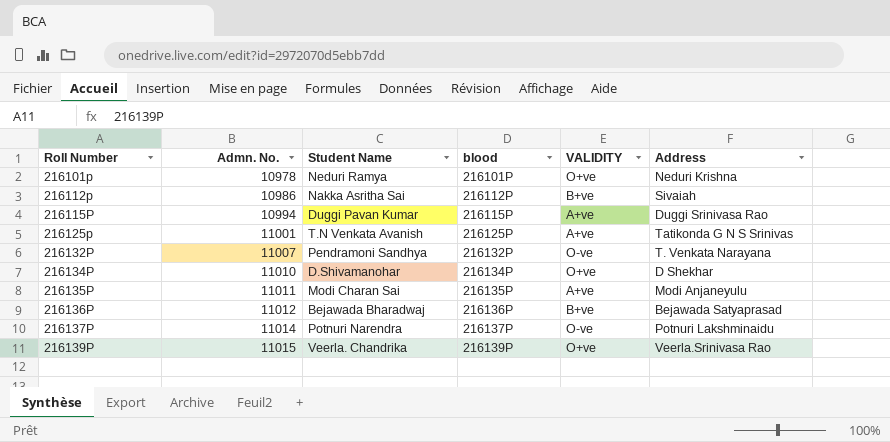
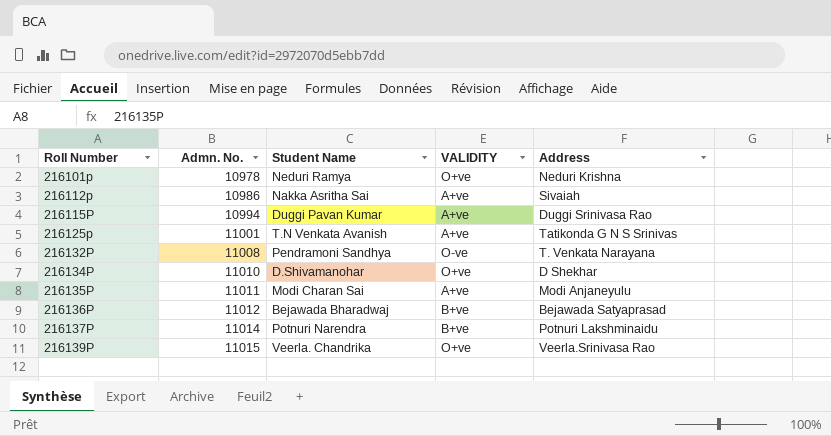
column blood | position: 4 -> none
216112p | VALIDITY: B+ve -> A+ve
216132P | Admn. No.: 11007 -> 11008
216137P | VALIDITY: O-ve -> B+ve

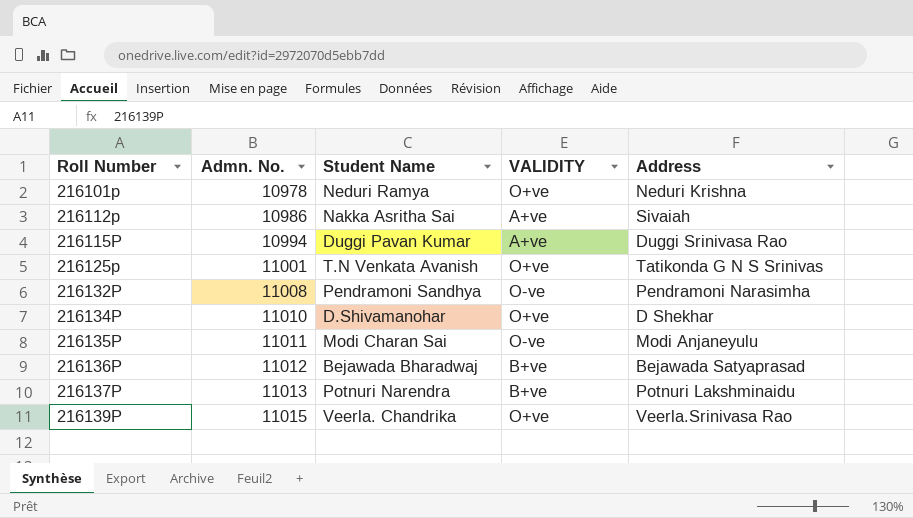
216125p | VALIDITY: A+ve -> O+ve
216132P | Address: T. Venkata Narayana -> Pendramoni Narasimha
216135P | VALIDITY: A+ve -> O-ve
216137P | Admn. No.: 11014 -> 11013

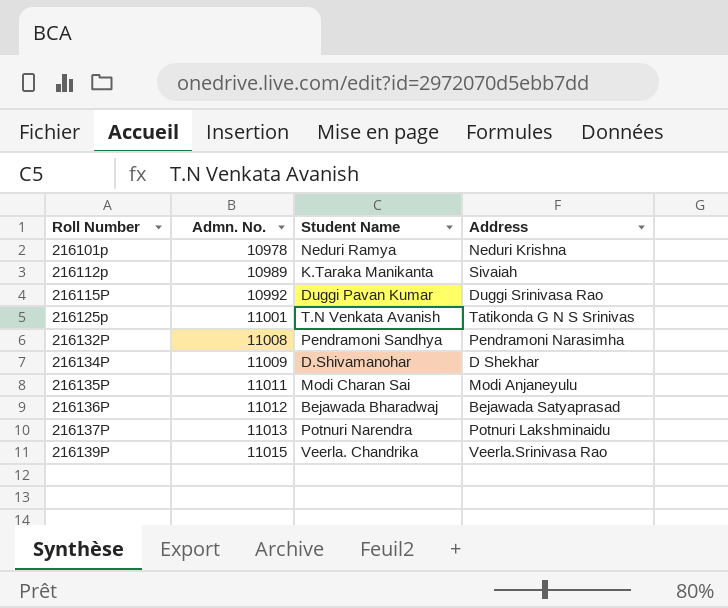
column VALIDITY | position: 4 -> none
216112p | Admn. No.: 10986 -> 10989
216112p | Student Name: Nakka Asritha Sai -> K.Taraka Manikanta
216115P | Admn. No.: 10994 -> 10992
216134P | Admn. No.: 11010 -> 11009

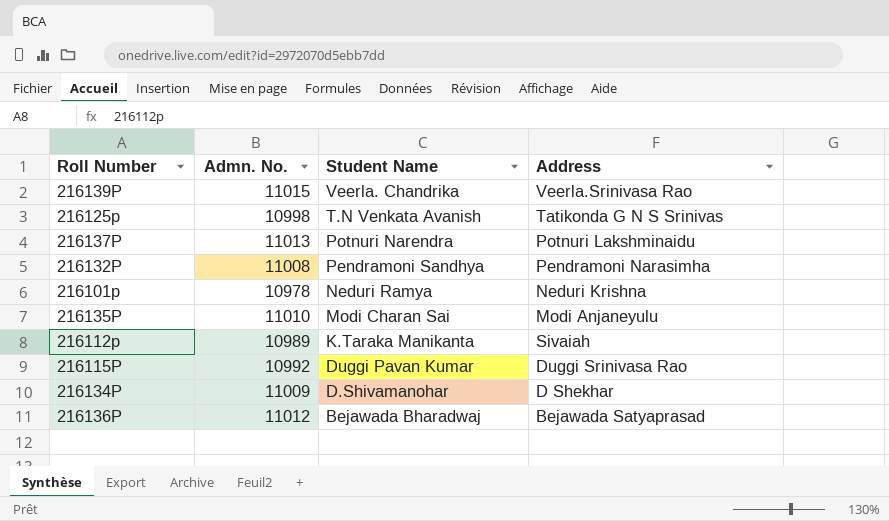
row order: Roll Number ascending -> Student Name descending
216125p | Admn. No.: 11001 -> 10998
216135P | Admn. No.: 11011 -> 11010

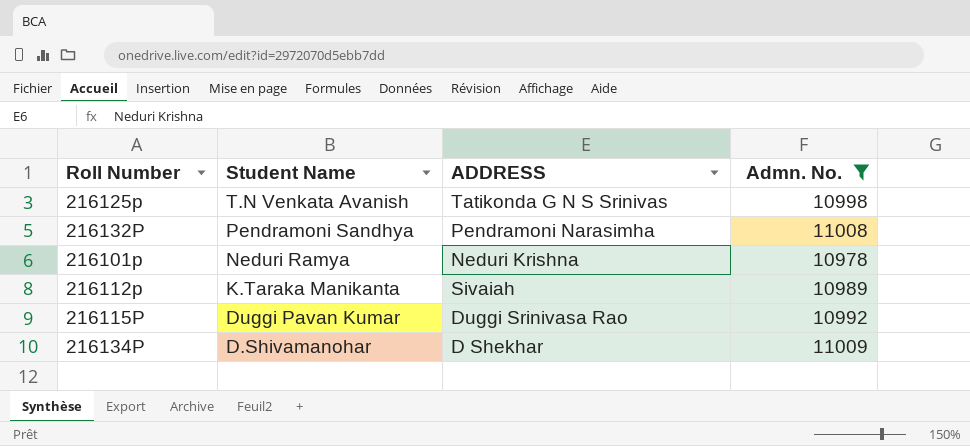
filter: none -> Admn. No. <= 11009
column name: Address -> ADDRESS
column Admn. No. | position: 2 -> 4

